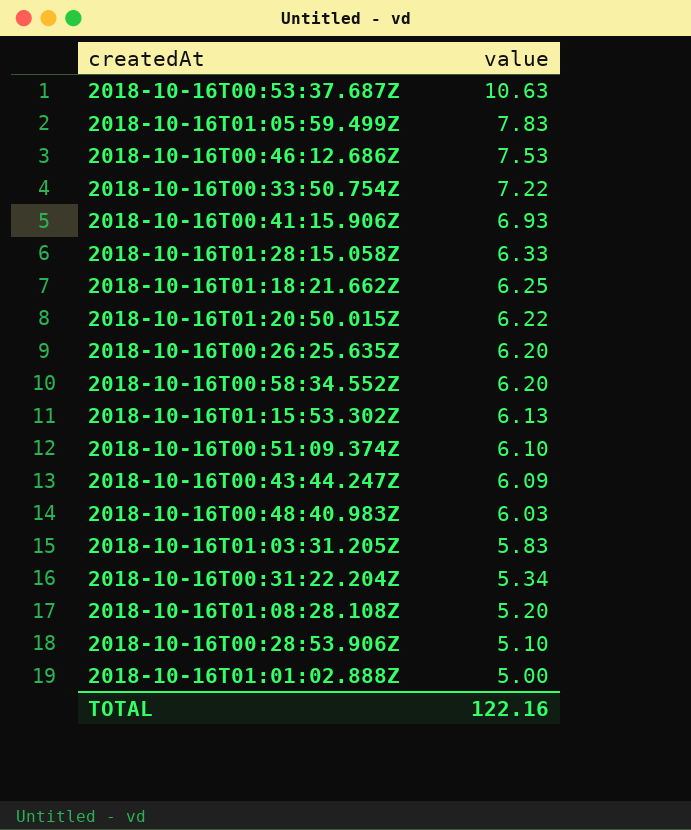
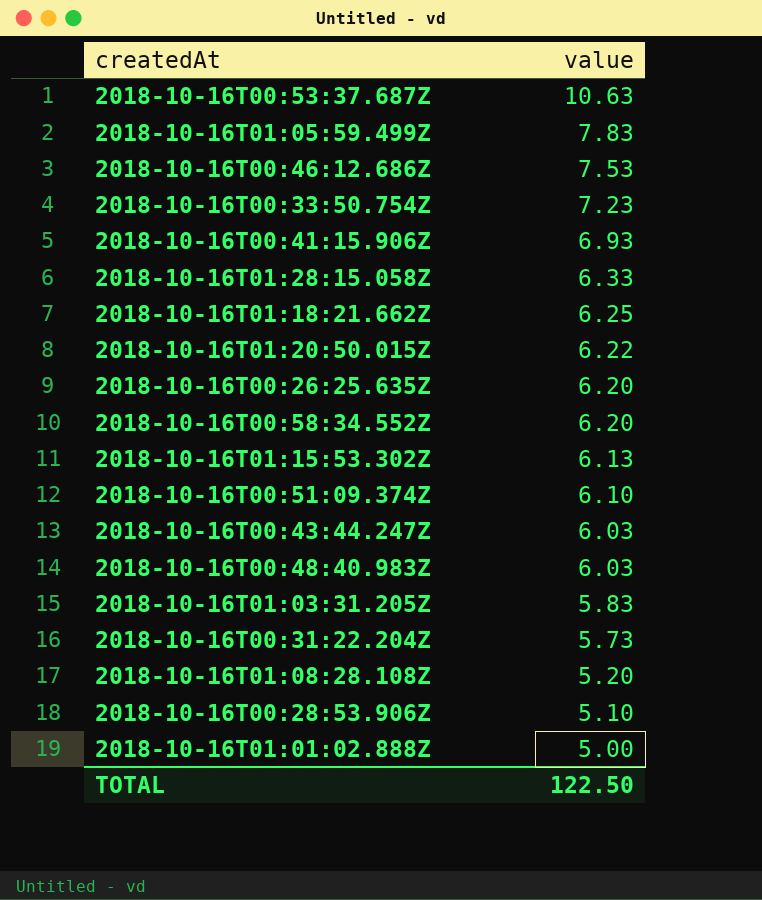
2018-10-16T00:33:50.754Z | value: 7.22 -> 7.23
2018-10-16T00:43:44.247Z | value: 6.09 -> 6.03
2018-10-16T00:31:22.204Z | value: 5.34 -> 5.73
TOTAL | value: 122.16 -> 122.50

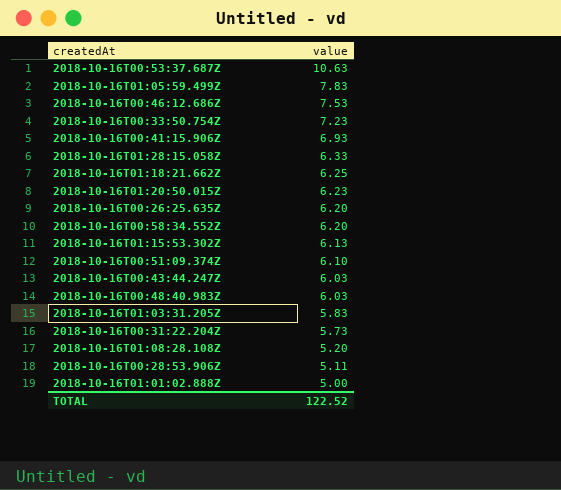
2018-10-16T01:20:50.015Z | value: 6.22 -> 6.23
2018-10-16T00:28:53.906Z | value: 5.10 -> 5.11
TOTAL | value: 122.50 -> 122.52

